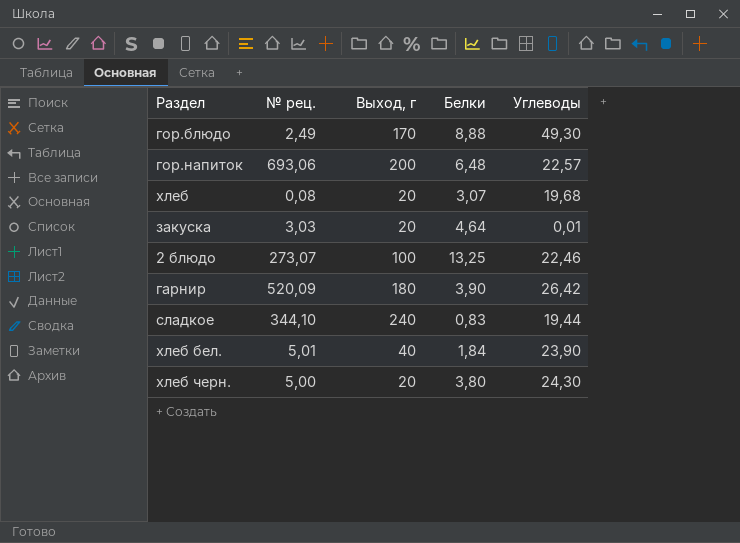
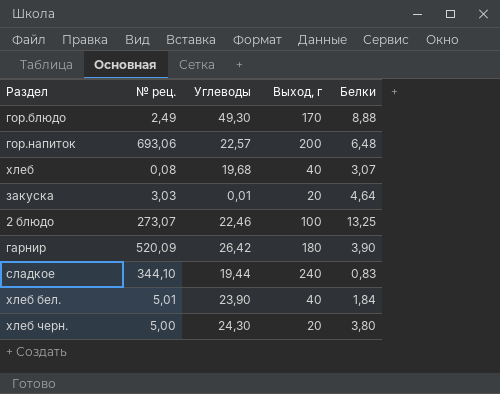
column Углеводы | position: 5 -> 3
хлеб | Выход, г: 20 -> 40

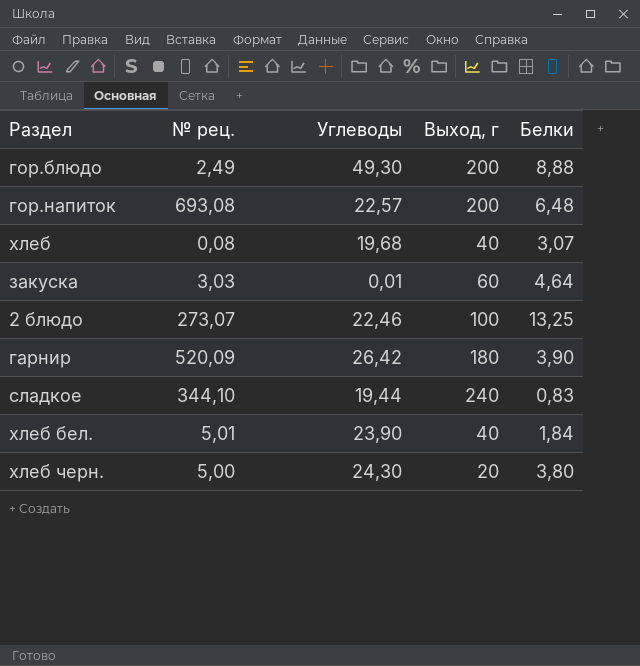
гор.блюдо | Выход, г: 170 -> 200
гор.напиток | № рец.: 693,06 -> 693,08
закуска | Выход, г: 20 -> 60

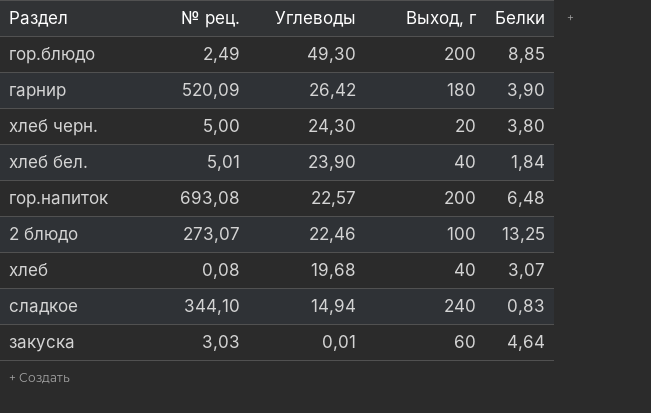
row order: none -> Углеводы descending
гор.блюдо | Белки: 8,88 -> 8,85
сладкое | Углеводы: 19,44 -> 14,94

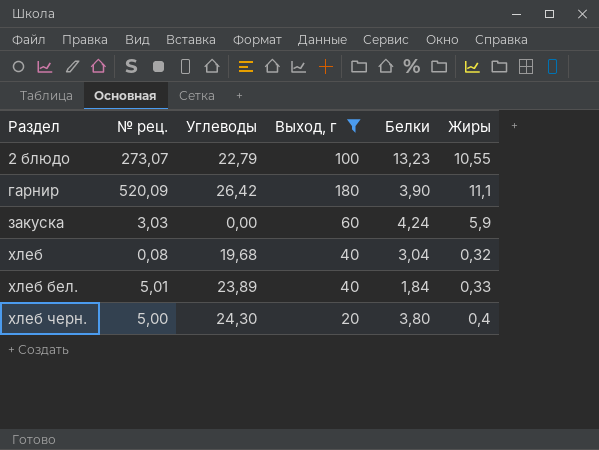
filter: none -> Выход, г <= 180
row order: Углеводы descending -> Раздел ascending
column Жиры | position: none -> 6
2 блюдо | Углеводы: 22,46 -> 22,79
2 блюдо | Белки: 13,25 -> 13,23
закуска | Углеводы: 0,01 -> 0,00
закуска | Белки: 4,64 -> 4,24
хлеб | Белки: 3,07 -> 3,04
хлеб бел. | Углеводы: 23,90 -> 23,89

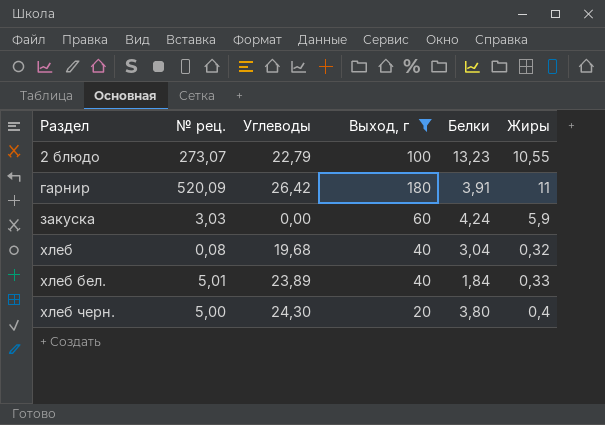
гарнир | Белки: 3,90 -> 3,91
гарнир | Жиры: 11,1 -> 11

